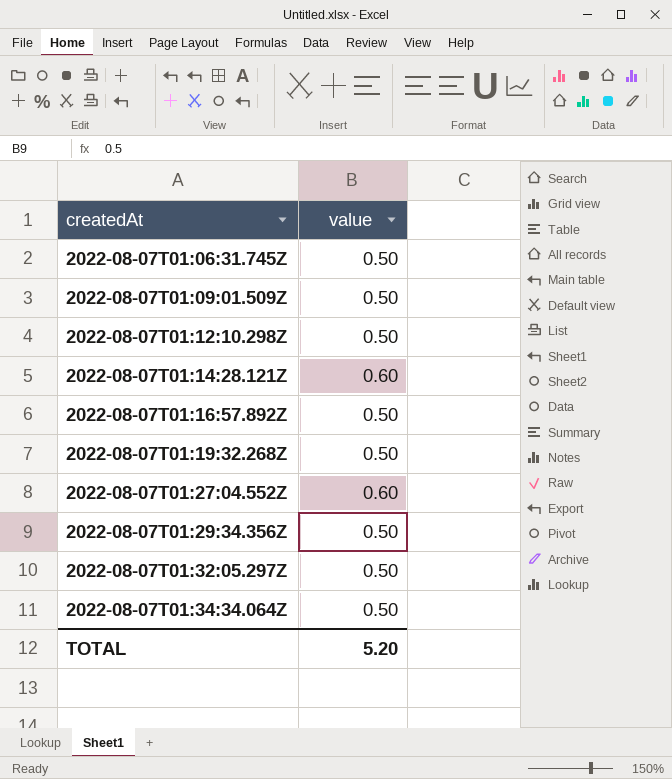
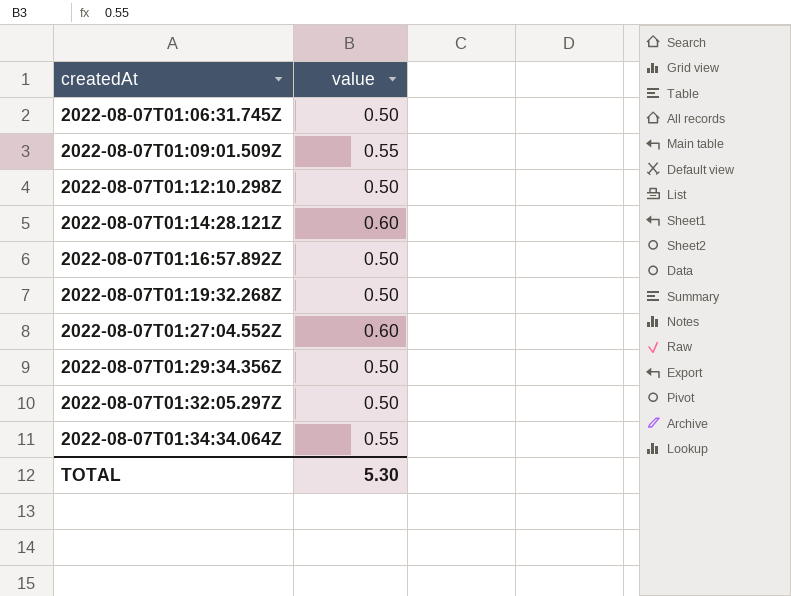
2022-08-07T01:09:01.509Z | value: 0.50 -> 0.55
2022-08-07T01:34:34.064Z | value: 0.50 -> 0.55
TOTAL | value: 5.20 -> 5.30

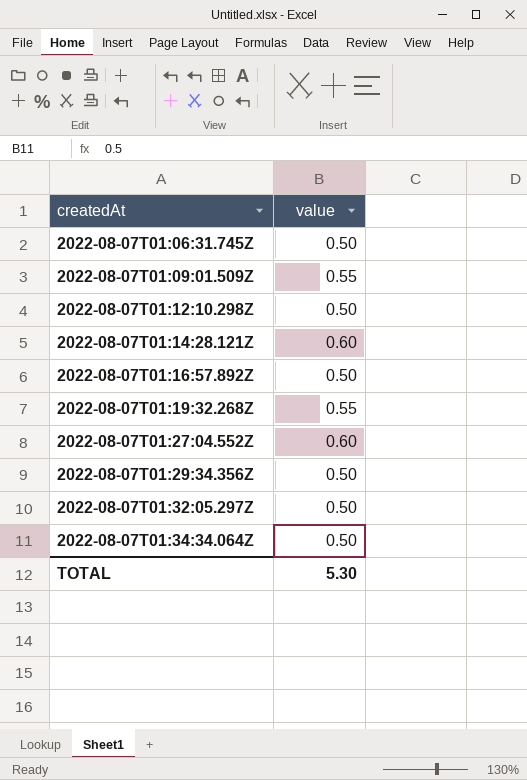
2022-08-07T01:19:32.268Z | value: 0.50 -> 0.55
2022-08-07T01:34:34.064Z | value: 0.55 -> 0.50

